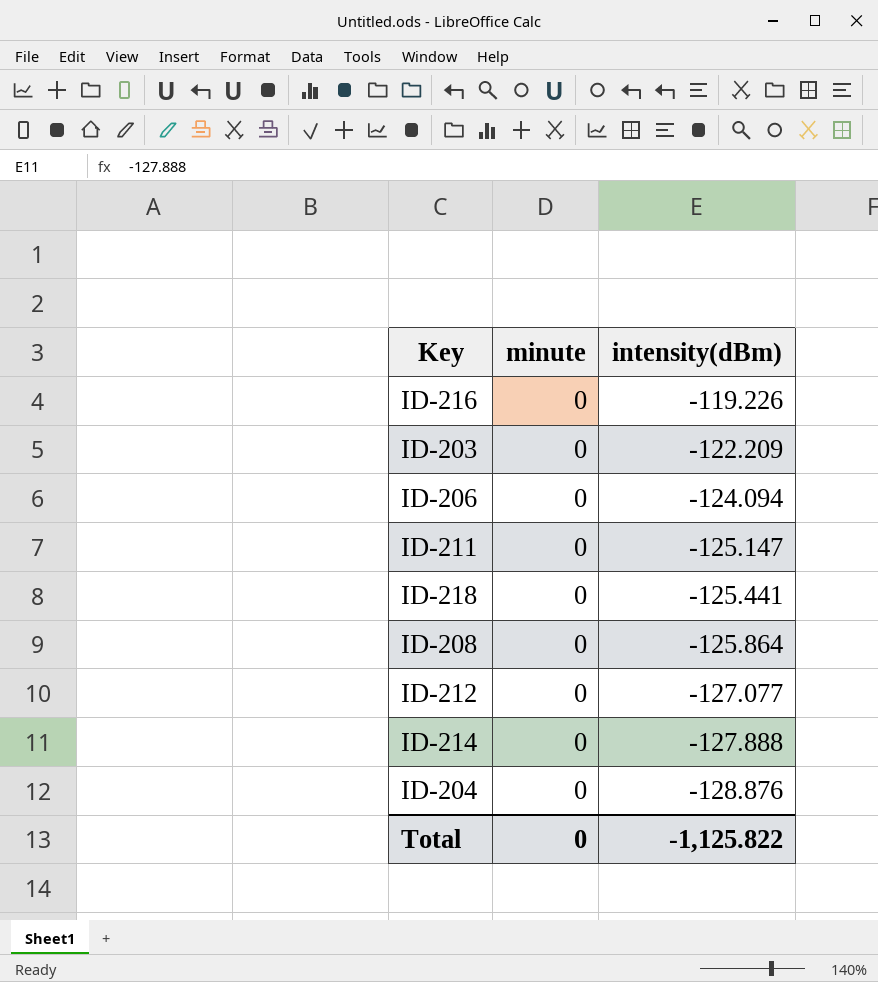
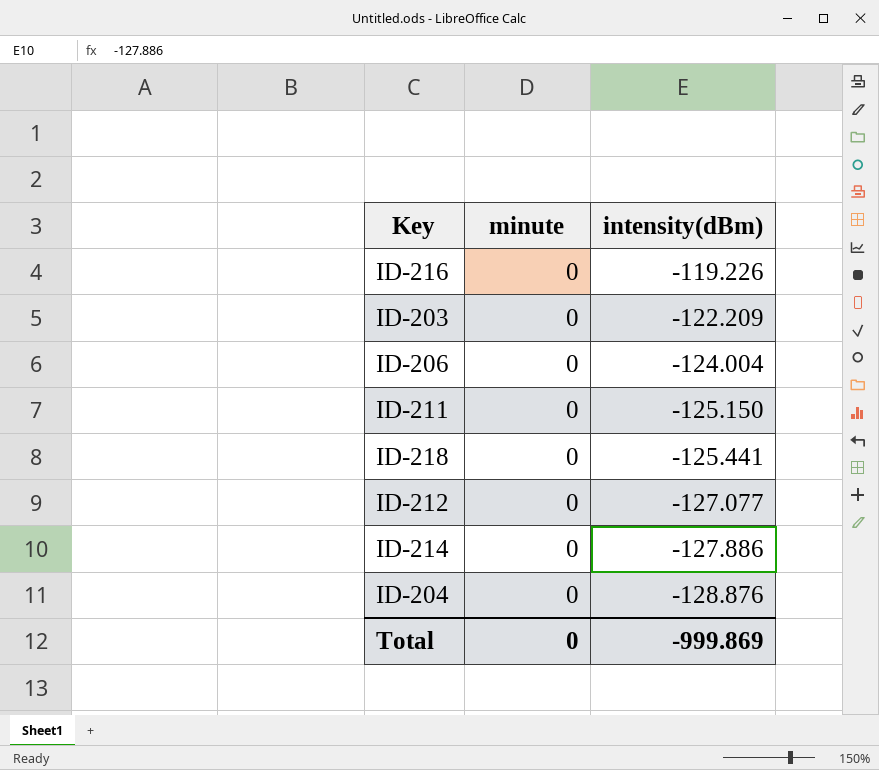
row ID-208: 0 | -125.864 -> none
ID-206 | intensity(dBm): -124.094 -> -124.004
ID-211 | intensity(dBm): -125.147 -> -125.150
ID-214 | intensity(dBm): -127.888 -> -127.886
Total | intensity(dBm): -1,125.822 -> -999.869

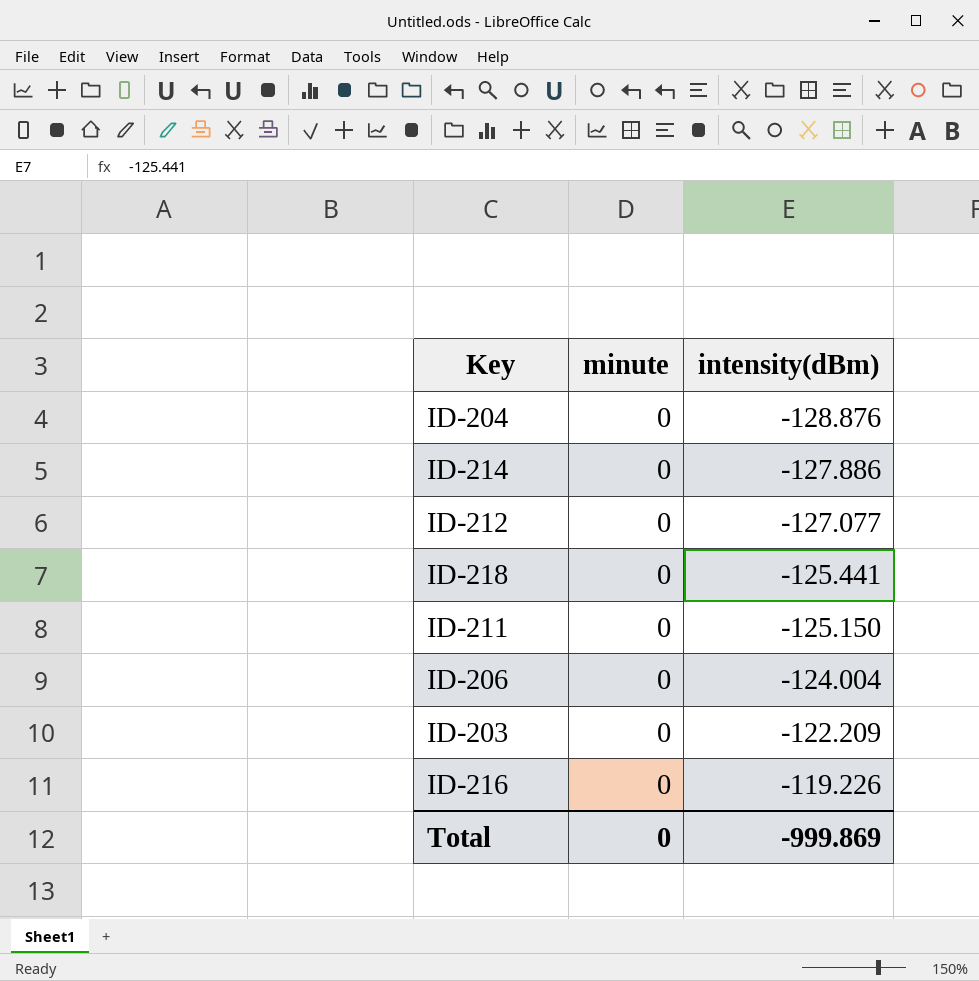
row order: intensity(dBm) descending -> intensity(dBm) ascending

